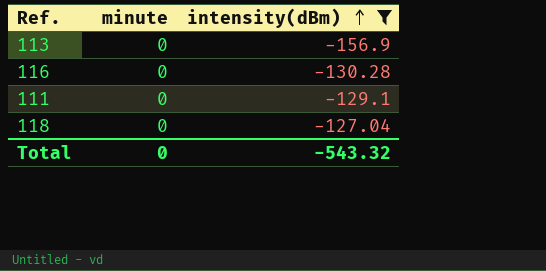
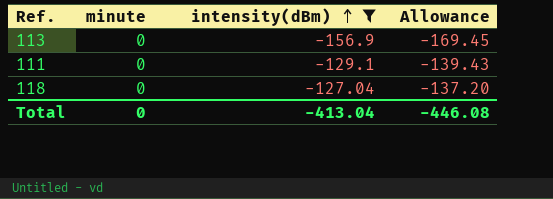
column Allowance | formula: none -> [intensity(dBm)] * 1.08
row 116: 0 | -130.28 -> none
Total | intensity(dBm): -543.32 -> -413.04

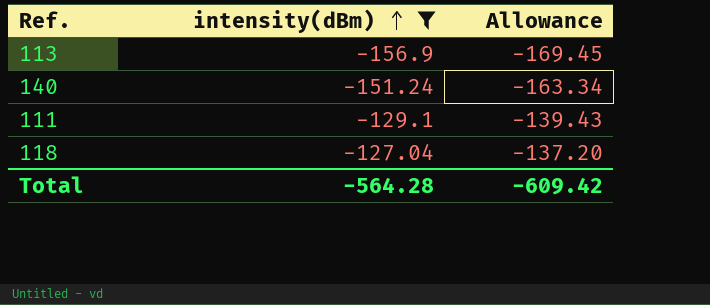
column minute | position: 2 -> none
row 140: none -> -151.24 | -163.34
Total | intensity(dBm): -413.04 -> -564.28
Total | Allowance: -446.08 -> -609.42

